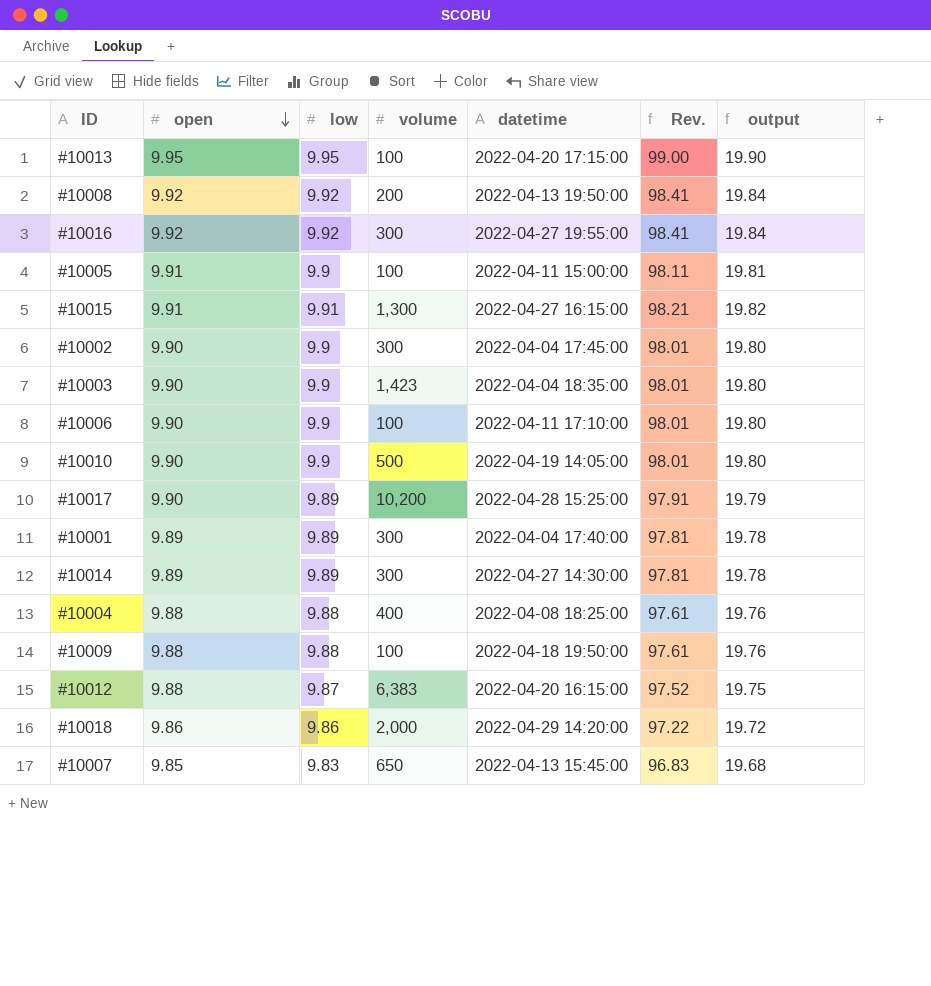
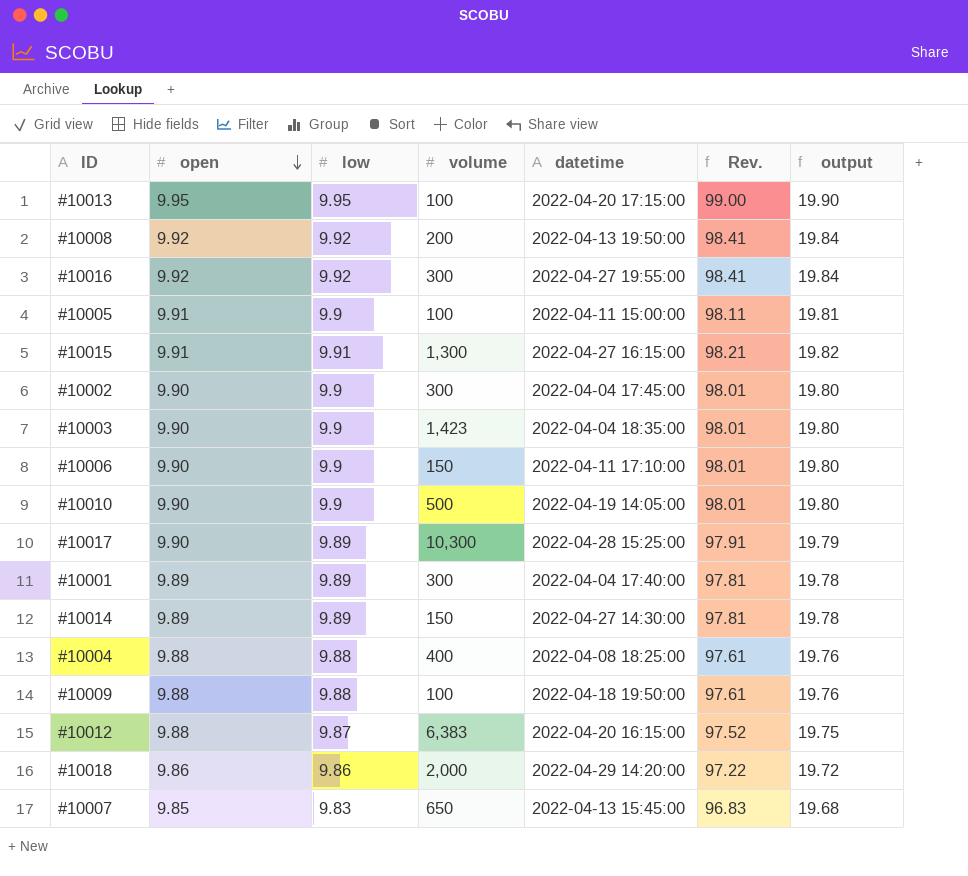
#10006 | volume: 100 -> 150
#10017 | volume: 10,200 -> 10,300
#10014 | volume: 300 -> 150

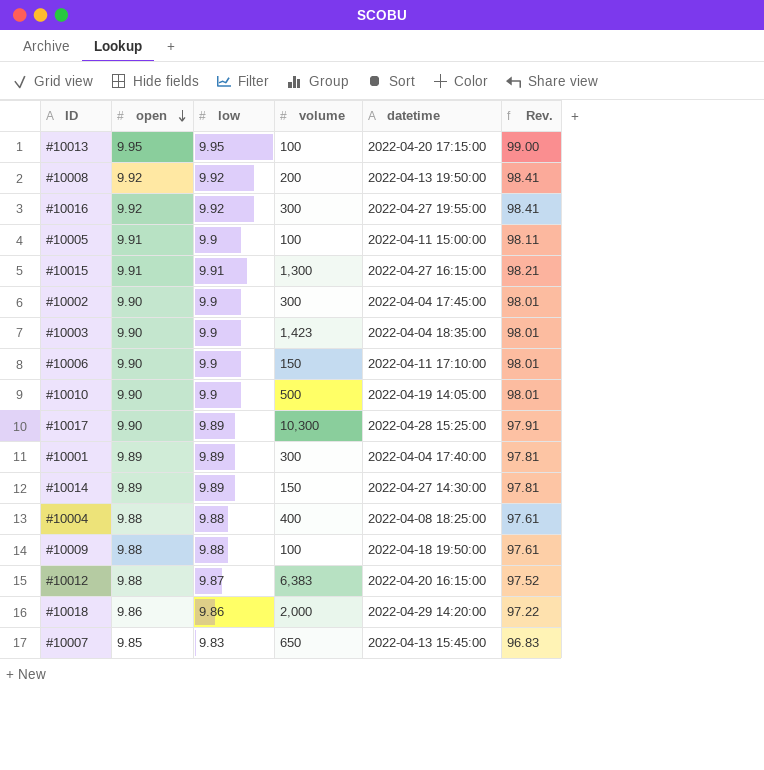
column output | formula: [open] + [low] -> none

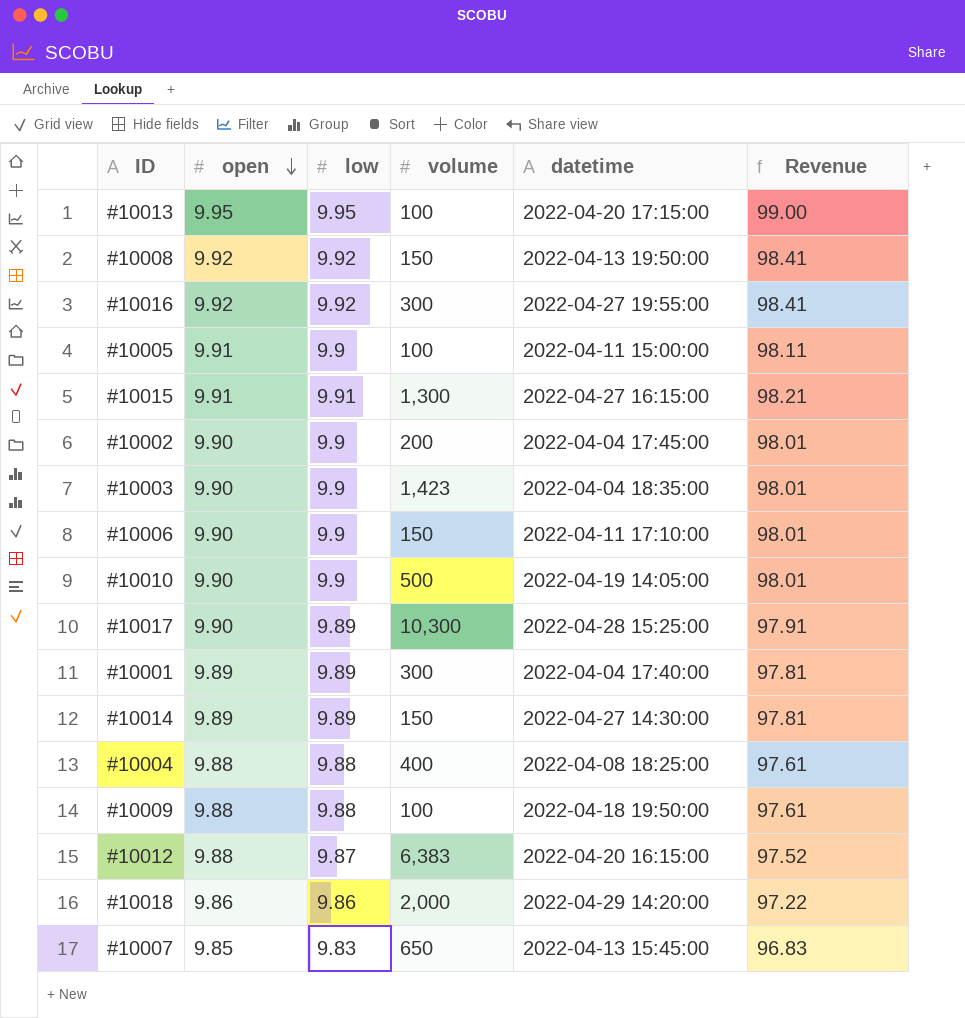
column name: Rev. -> Revenue
#10008 | volume: 200 -> 150
#10002 | volume: 300 -> 200

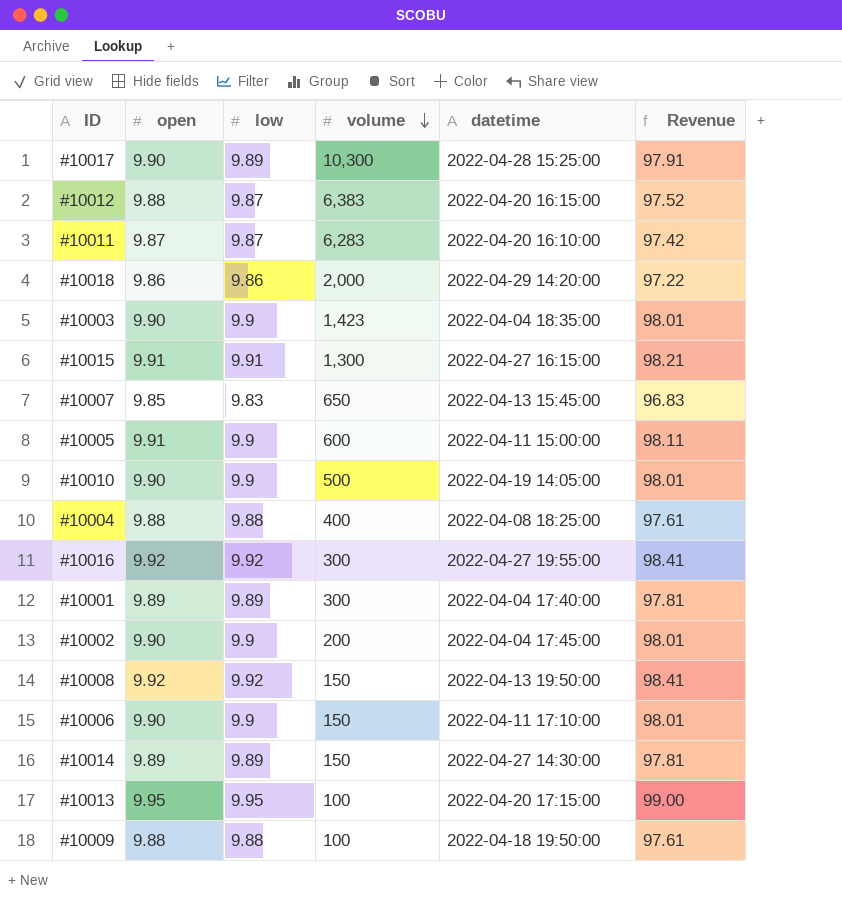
row order: open descending -> volume descending
row #10011: none -> 9.87 | 9.87 | 6,283 | 2022-04-20 16:10:00 | 97.42
#10005 | volume: 100 -> 600

